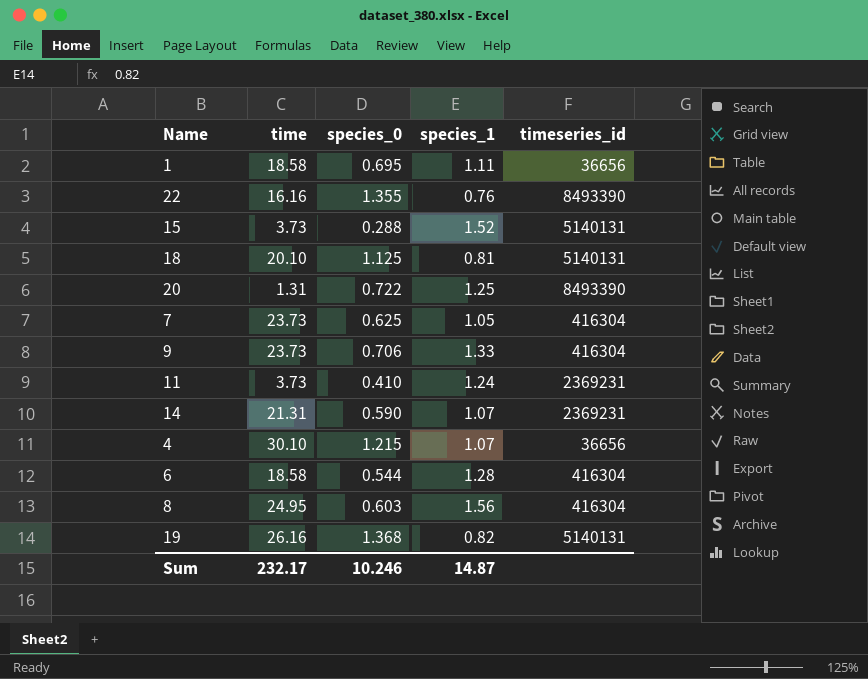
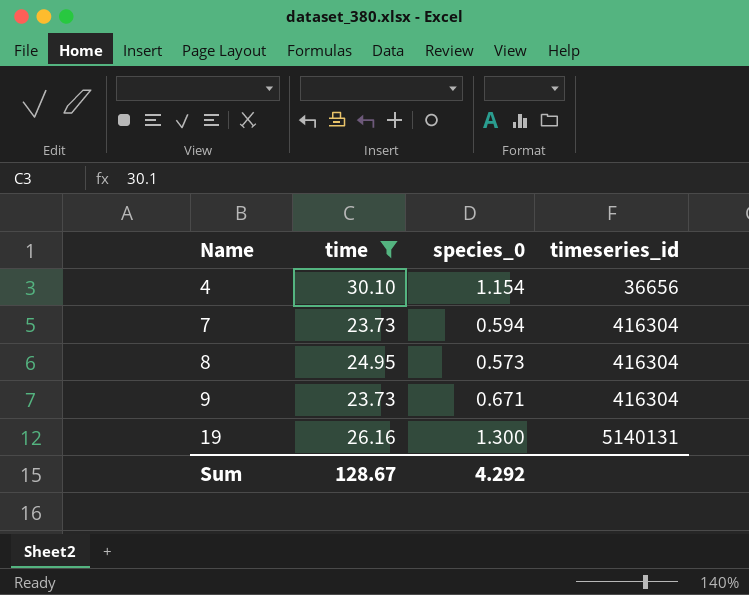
filter: none -> time >= 23.73
row order: none -> Name ascending
column species_1 | position: 4 -> none
4 | species_0: 1.215 -> 1.154
7 | species_0: 0.625 -> 0.594
8 | species_0: 0.603 -> 0.573
9 | species_0: 0.706 -> 0.671
19 | species_0: 1.368 -> 1.300
Sum | time: 232.17 -> 128.67
Sum | species_0: 10.246 -> 4.292

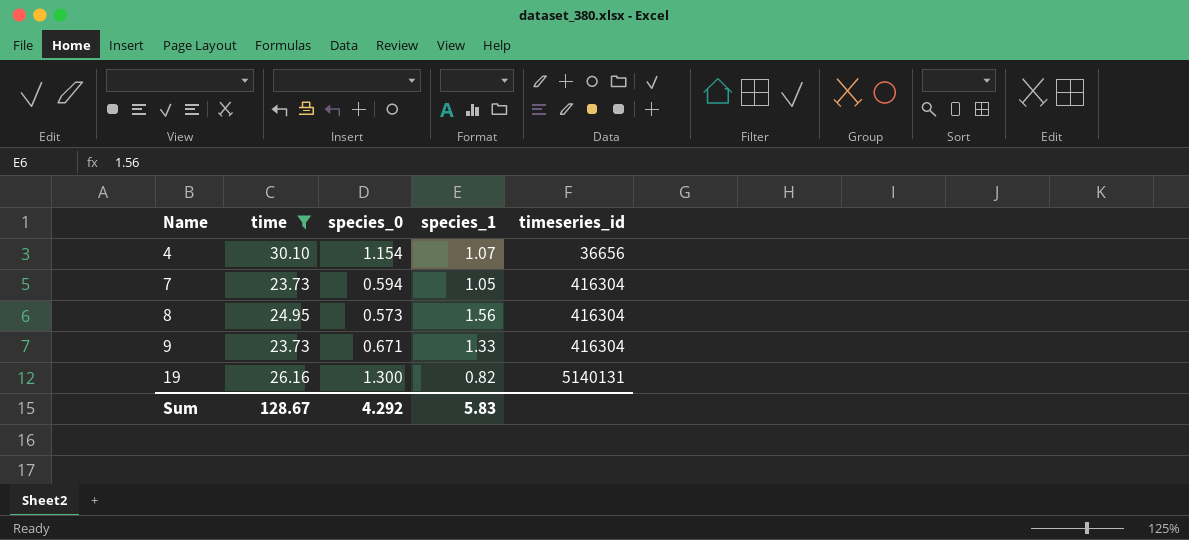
column species_1 | position: none -> 4

